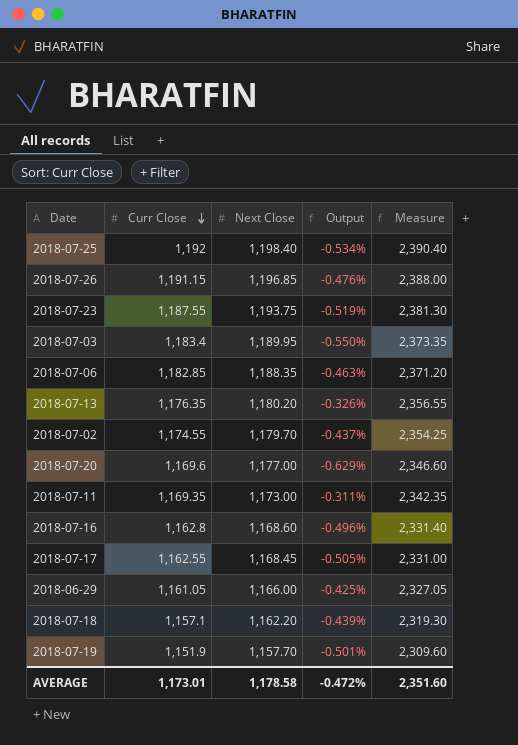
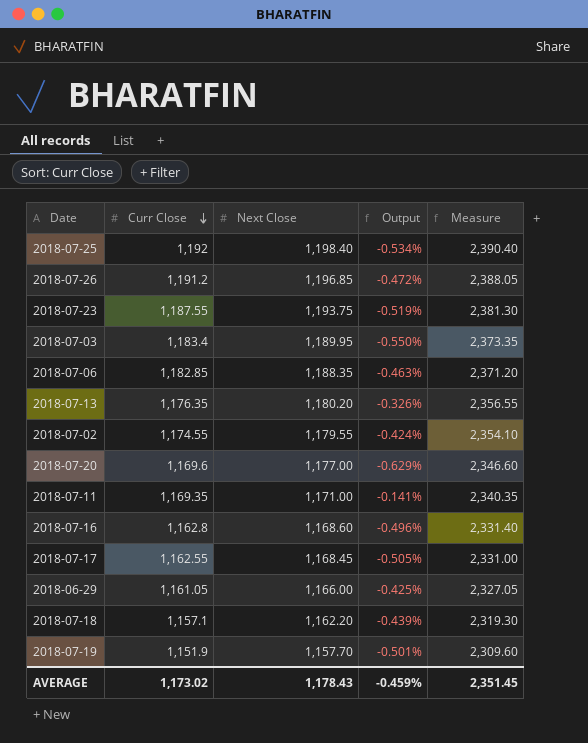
2018-07-26 | Curr Close: 1,191.15 -> 1,191.2
2018-07-26 | Output: -0.476% -> -0.472%
2018-07-26 | Measure: 2,388.00 -> 2,388.05
2018-07-02 | Next Close: 1,179.70 -> 1,179.55
2018-07-02 | Output: -0.437% -> -0.424%
2018-07-02 | Measure: 2,354.25 -> 2,354.10
2018-07-11 | Next Close: 1,173.00 -> 1,171.00
2018-07-11 | Output: -0.311% -> -0.141%
2018-07-11 | Measure: 2,342.35 -> 2,340.35
AVERAGE | Curr Close: 1,173.01 -> 1,173.02
AVERAGE | Next Close: 1,178.58 -> 1,178.43
AVERAGE | Output: -0.472% -> -0.459%
AVERAGE | Measure: 2,351.60 -> 2,351.45

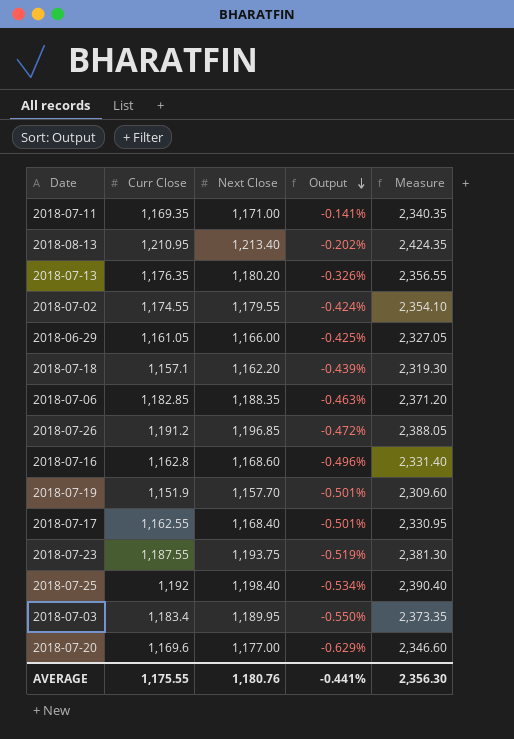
row order: Curr Close descending -> Output descending
row 2018-08-13: none -> 1,210.95 | 1,213.40 | -0.202% | 2,424.35
2018-07-17 | Next Close: 1,168.45 -> 1,168.40
2018-07-17 | Output: -0.505% -> -0.501%
2018-07-17 | Measure: 2,331.00 -> 2,330.95
AVERAGE | Curr Close: 1,173.02 -> 1,175.55
AVERAGE | Next Close: 1,178.43 -> 1,180.76
AVERAGE | Output: -0.459% -> -0.441%
AVERAGE | Measure: 2,351.45 -> 2,356.30

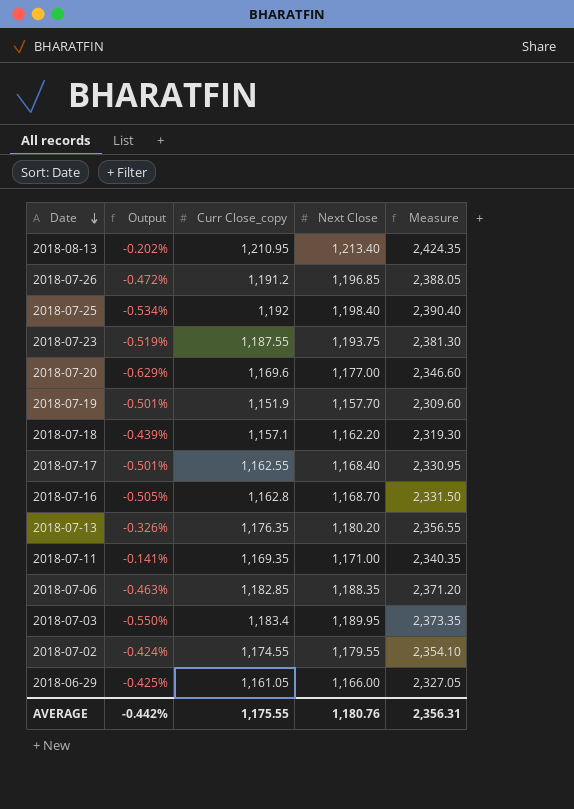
row order: Output descending -> Date descending
column Output | position: 4 -> 2
column name: Curr Close -> Curr Close_copy
2018-07-16 | Output: -0.496% -> -0.505%
2018-07-16 | Next Close: 1,168.60 -> 1,168.70
2018-07-16 | Measure: 2,331.40 -> 2,331.50
AVERAGE | Output: -0.441% -> -0.442%
AVERAGE | Measure: 2,356.30 -> 2,356.31

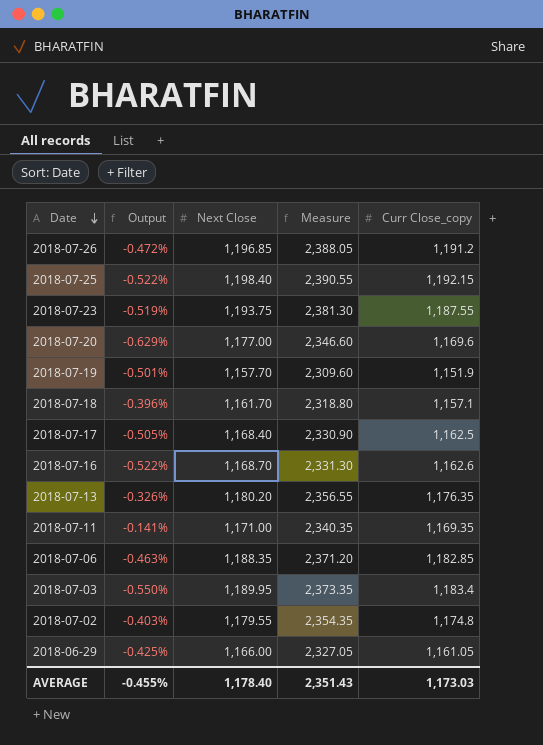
column Curr Close_copy | position: 3 -> 5
row 2018-08-13: -0.202% | 1,210.95 | 1,213.40 | 2,424.35 -> none
2018-07-25 | Output: -0.534% -> -0.522%
2018-07-25 | Measure: 2,390.40 -> 2,390.55
2018-07-25 | Curr Close_copy: 1,192 -> 1,192.15
2018-07-18 | Output: -0.439% -> -0.396%
2018-07-18 | Next Close: 1,162.20 -> 1,161.70
2018-07-18 | Measure: 2,319.30 -> 2,318.80
2018-07-17 | Output: -0.501% -> -0.505%
2018-07-17 | Measure: 2,330.95 -> 2,330.90
2018-07-17 | Curr Close_copy: 1,162.55 -> 1,162.5
2018-07-16 | Output: -0.505% -> -0.522%
2018-07-16 | Measure: 2,331.50 -> 2,331.30
2018-07-16 | Curr Close_copy: 1,162.8 -> 1,162.6
2018-07-02 | Output: -0.424% -> -0.403%
2018-07-02 | Measure: 2,354.10 -> 2,354.35
2018-07-02 | Curr Close_copy: 1,174.55 -> 1,174.8
AVERAGE | Output: -0.442% -> -0.455%
AVERAGE | Next Close: 1,180.76 -> 1,178.40
AVERAGE | Measure: 2,356.31 -> 2,351.43
AVERAGE | Curr Close_copy: 1,175.55 -> 1,173.03

